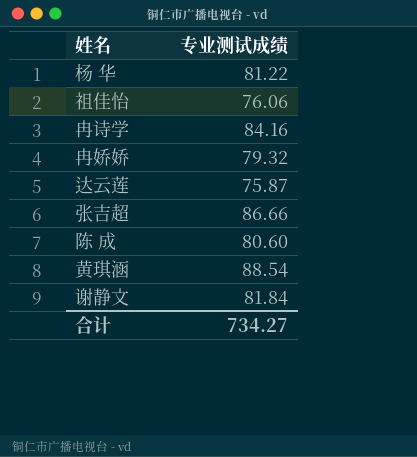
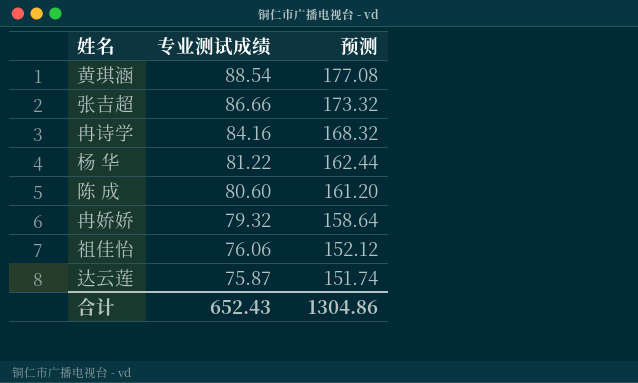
row order: none -> 专业测试成绩 descending
column 预测 | formula: none -> [专业测试成绩] * 2
row 谢静文: 81.84 -> none
合计 | 专业测试成绩: 734.27 -> 652.43

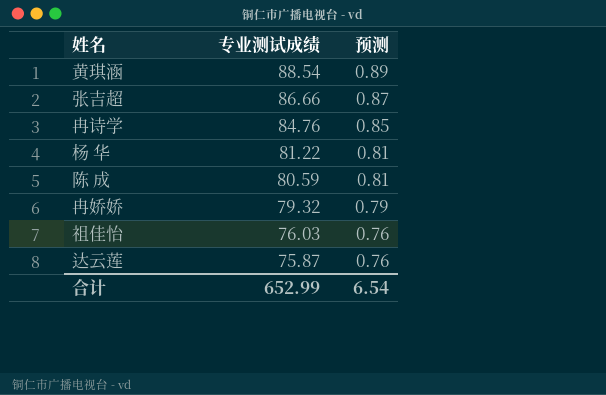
column 预测 | formula: [专业测试成绩] * 2 -> [专业测试成绩] * 0.01
冉诗学 | 专业测试成绩: 84.16 -> 84.76
陈 成 | 专业测试成绩: 80.60 -> 80.59
祖佳怡 | 专业测试成绩: 76.06 -> 76.03
合计 | 专业测试成绩: 652.43 -> 652.99
合计 | 预测: 1304.86 -> 6.54

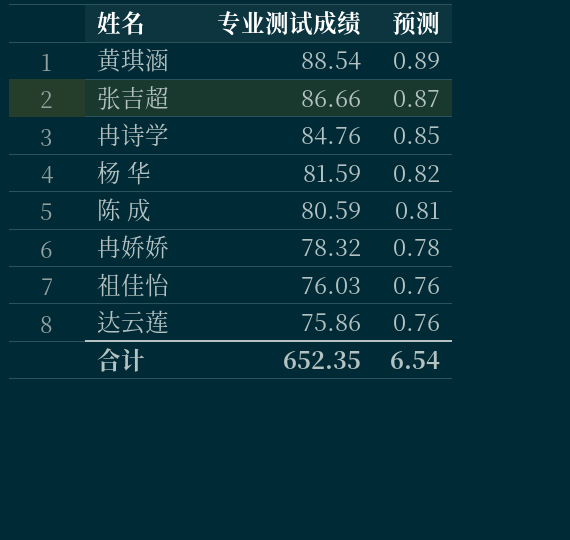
杨 华 | 专业测试成绩: 81.22 -> 81.59
杨 华 | 预测: 0.81 -> 0.82
冉娇娇 | 专业测试成绩: 79.32 -> 78.32
冉娇娇 | 预测: 0.79 -> 0.78
达云莲 | 专业测试成绩: 75.87 -> 75.86
合计 | 专业测试成绩: 652.99 -> 652.35

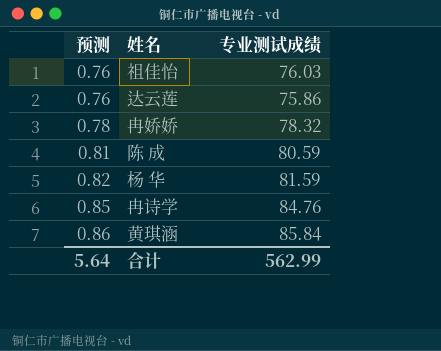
row order: 专业测试成绩 descending -> 预测 ascending
column 预测 | position: 3 -> 1
row 张吉超: 86.66 | 0.87 -> none
黄琪涵 | 预测: 0.89 -> 0.86
黄琪涵 | 专业测试成绩: 88.54 -> 85.84
合计 | 预测: 6.54 -> 5.64
合计 | 专业测试成绩: 652.35 -> 562.99

